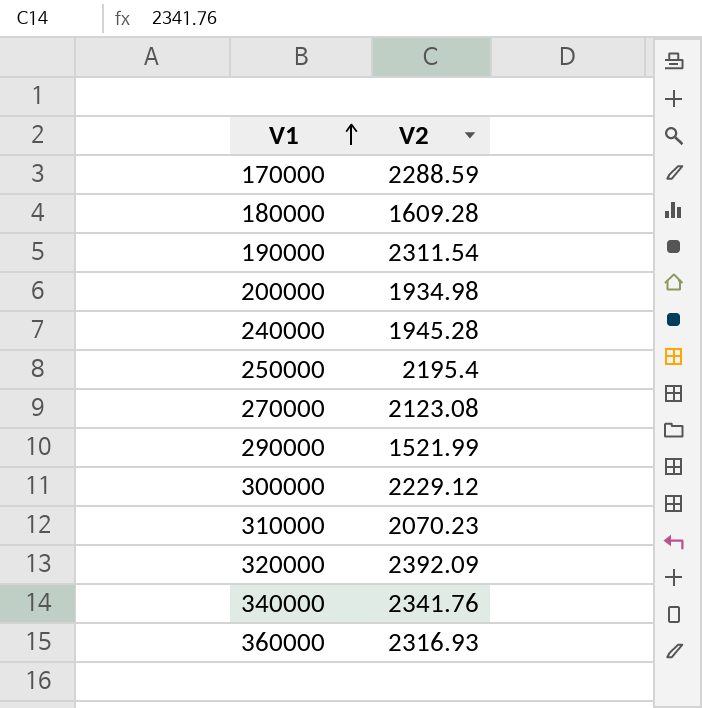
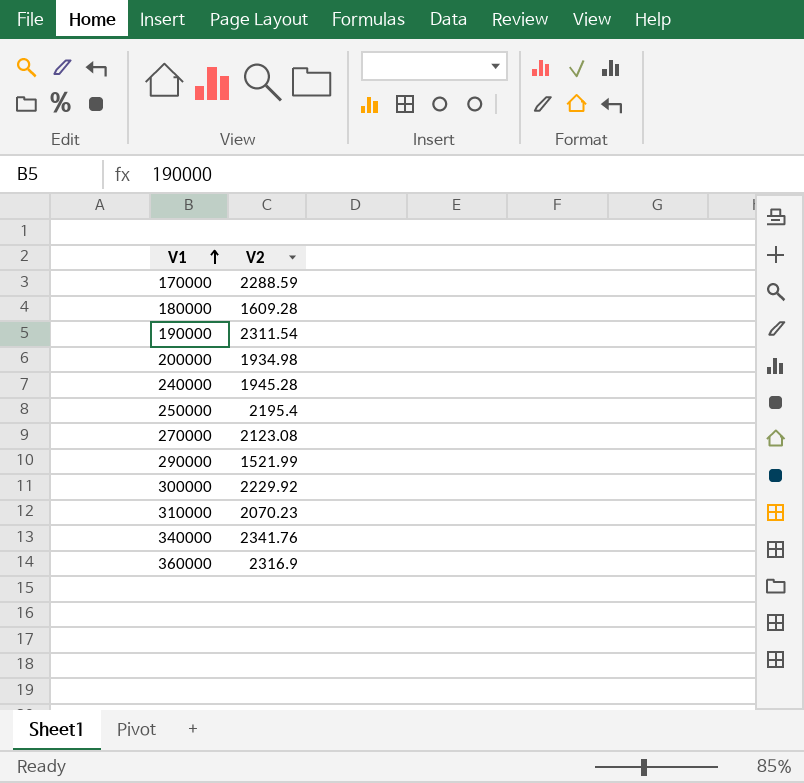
row 320000: 2392.09 -> none
300000 | V2: 2229.12 -> 2229.92
360000 | V2: 2316.93 -> 2316.9

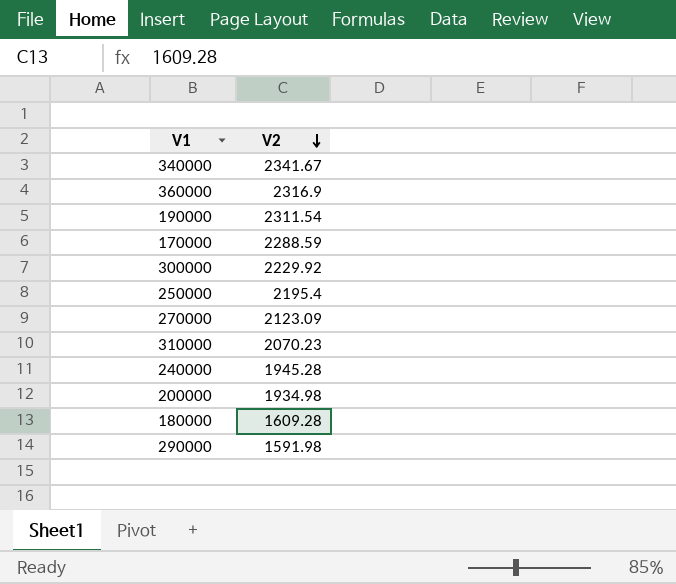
row order: V1 ascending -> V2 descending
340000 | V2: 2341.76 -> 2341.67
270000 | V2: 2123.08 -> 2123.09
290000 | V2: 1521.99 -> 1591.98

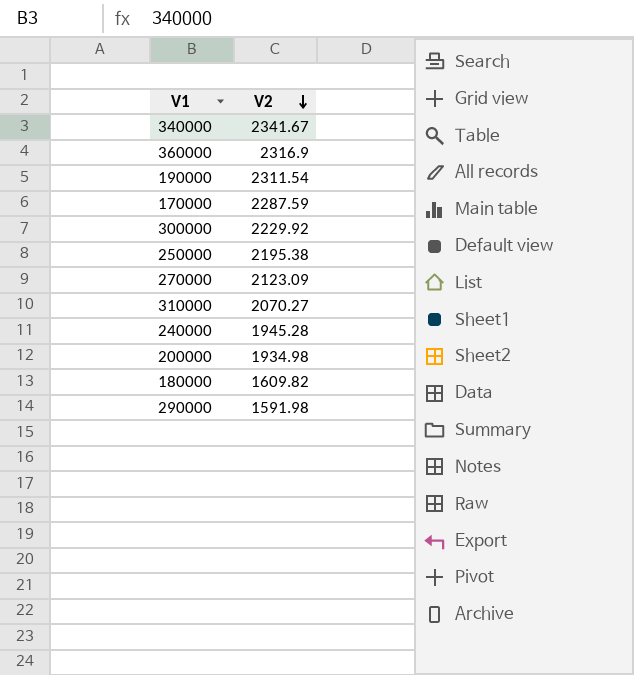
170000 | V2: 2288.59 -> 2287.59
250000 | V2: 2195.4 -> 2195.38
310000 | V2: 2070.23 -> 2070.27
180000 | V2: 1609.28 -> 1609.82

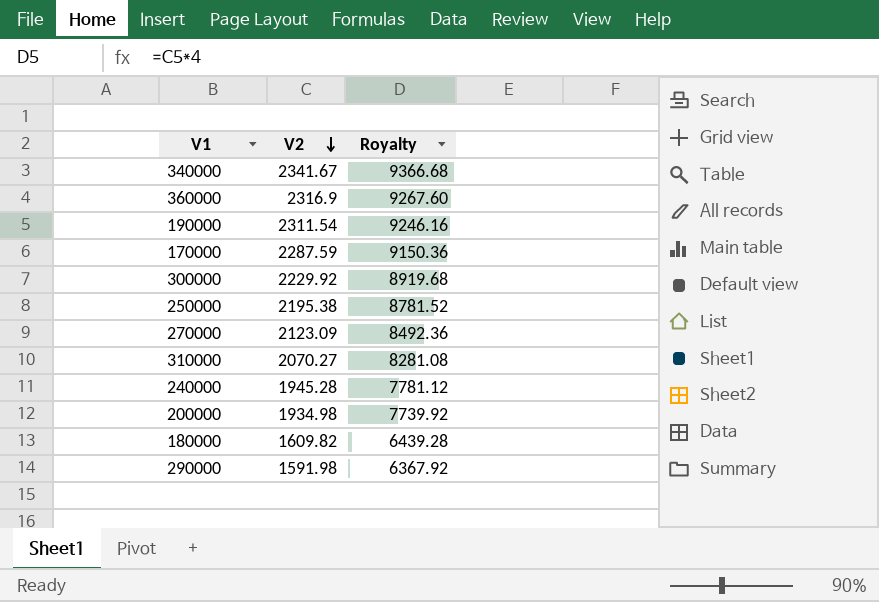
column Royalty | formula: none -> [V2] * 4

